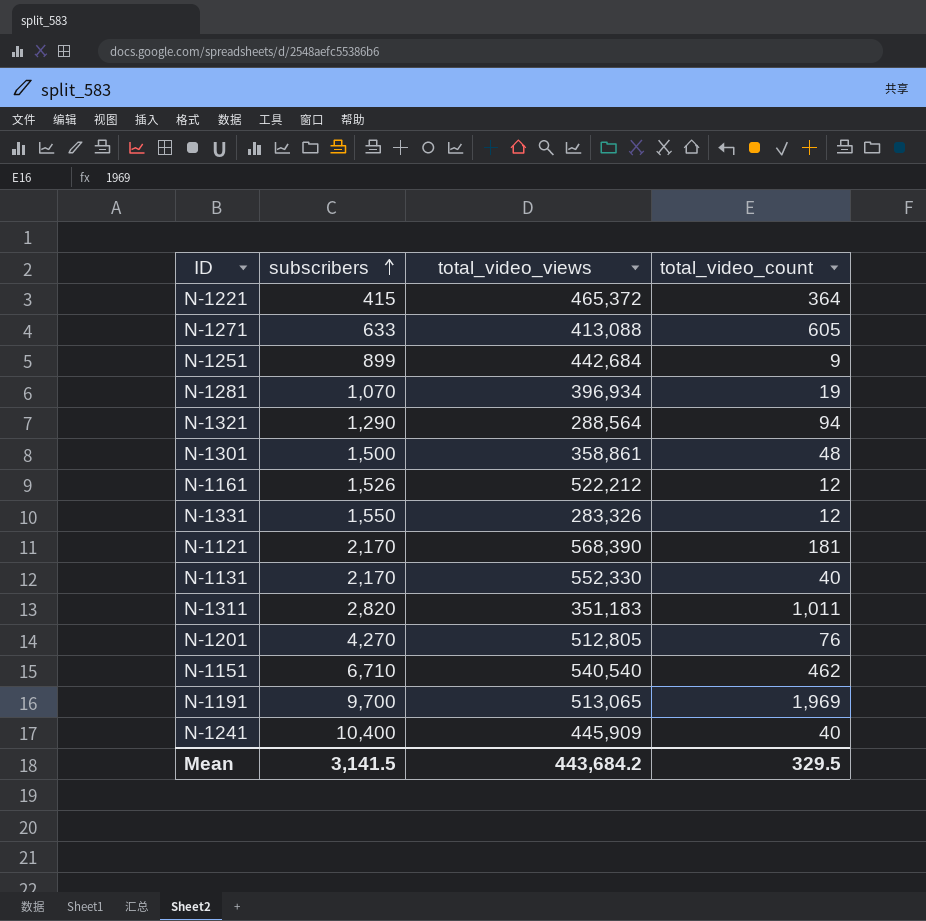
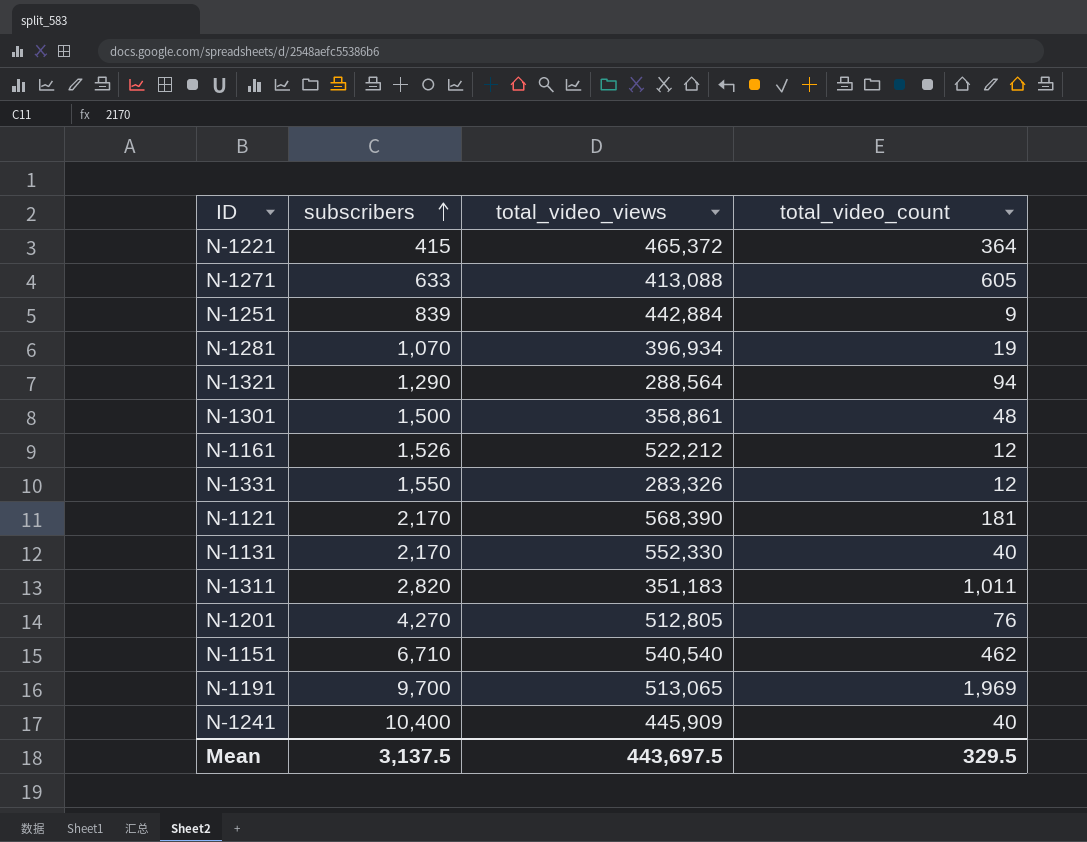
N-1251 | subscribers: 899 -> 839
N-1251 | total_video_views: 442,684 -> 442,884
Mean | subscribers: 3,141.5 -> 3,137.5
Mean | total_video_views: 443,684.2 -> 443,697.5

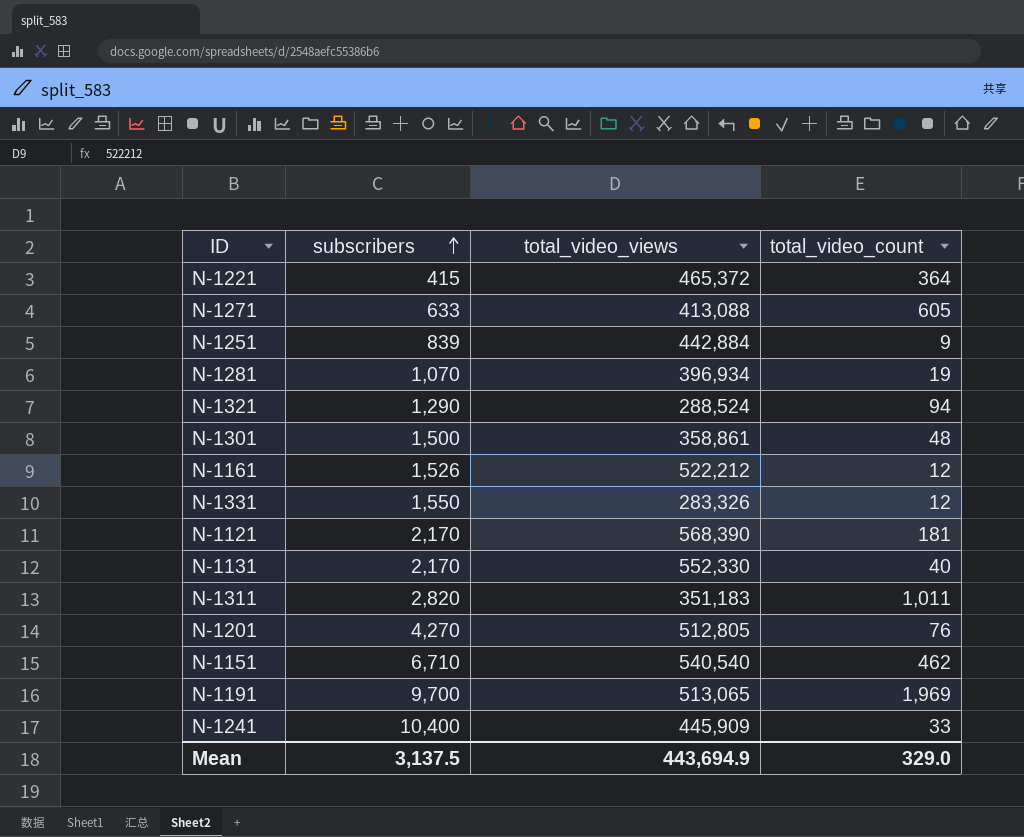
N-1321 | total_video_views: 288,564 -> 288,524
N-1241 | total_video_count: 40 -> 33
Mean | total_video_views: 443,697.5 -> 443,694.9
Mean | total_video_count: 329.5 -> 329.0

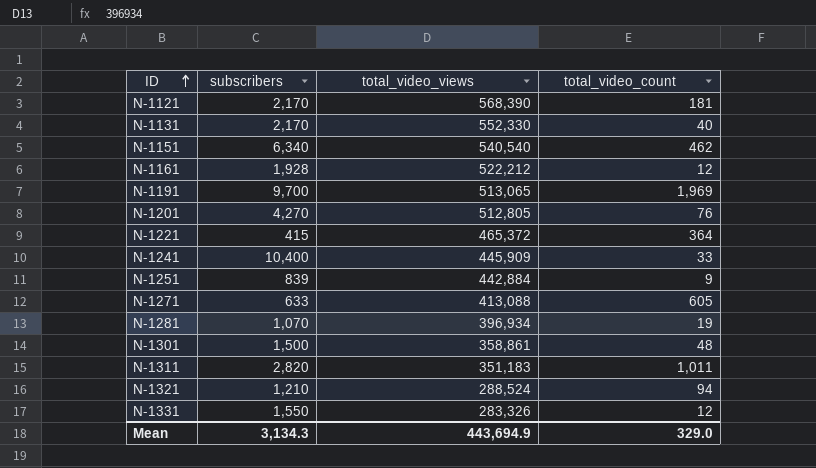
row order: subscribers ascending -> ID ascending
N-1151 | subscribers: 6,710 -> 6,340
N-1161 | subscribers: 1,526 -> 1,928
N-1321 | subscribers: 1,290 -> 1,210
Mean | subscribers: 3,137.5 -> 3,134.3

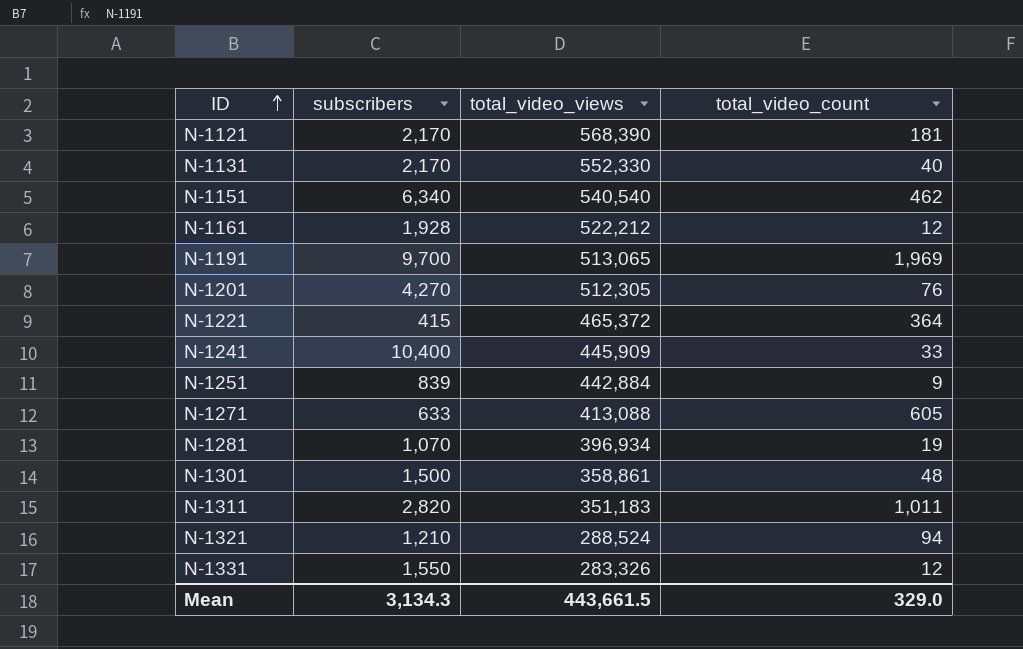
N-1201 | total_video_views: 512,805 -> 512,305
Mean | total_video_views: 443,694.9 -> 443,661.5

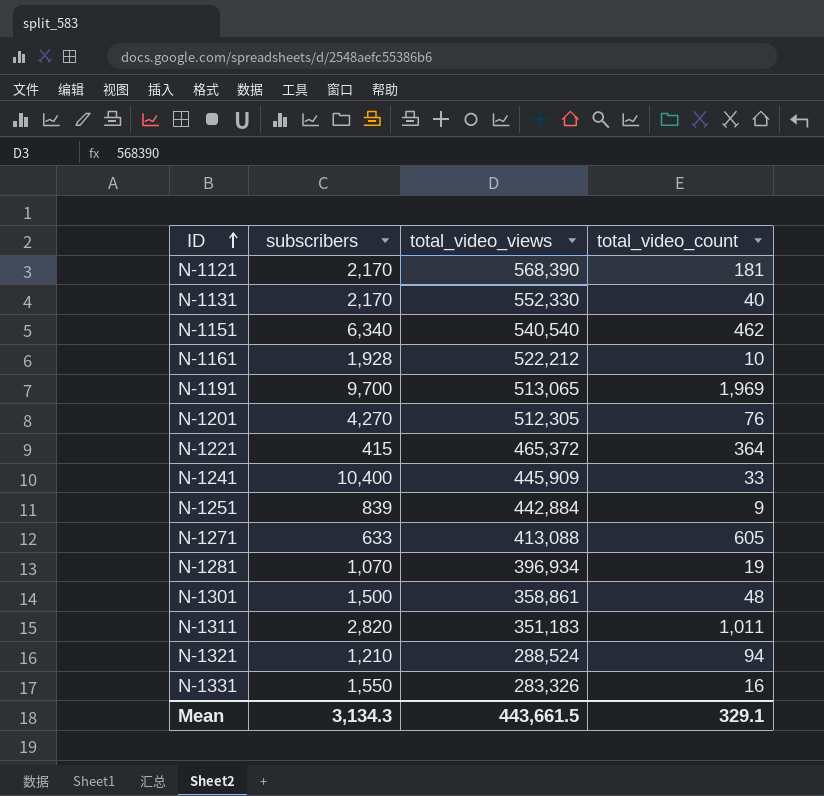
N-1161 | total_video_count: 12 -> 10
N-1331 | total_video_count: 12 -> 16
Mean | total_video_count: 329.0 -> 329.1

